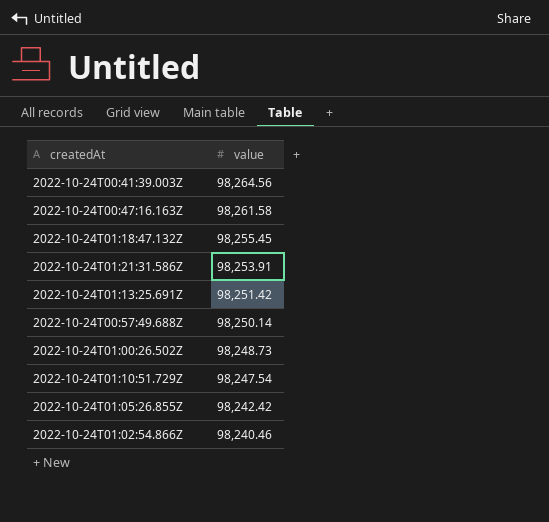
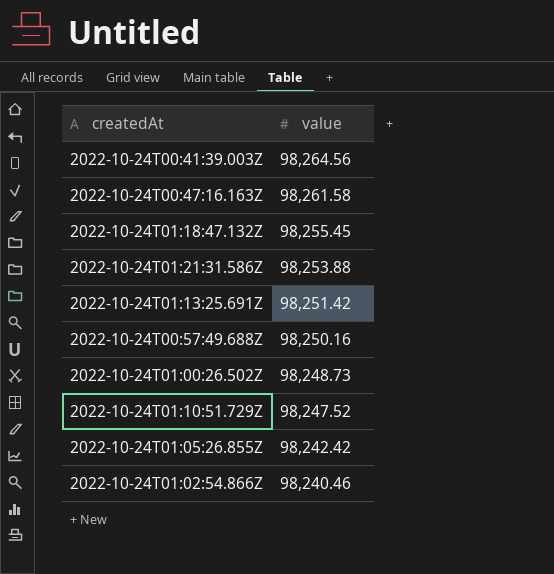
2022-10-24T01:21:31.586Z | value: 98,253.91 -> 98,253.88
2022-10-24T00:57:49.688Z | value: 98,250.14 -> 98,250.16
2022-10-24T01:10:51.729Z | value: 98,247.54 -> 98,247.52

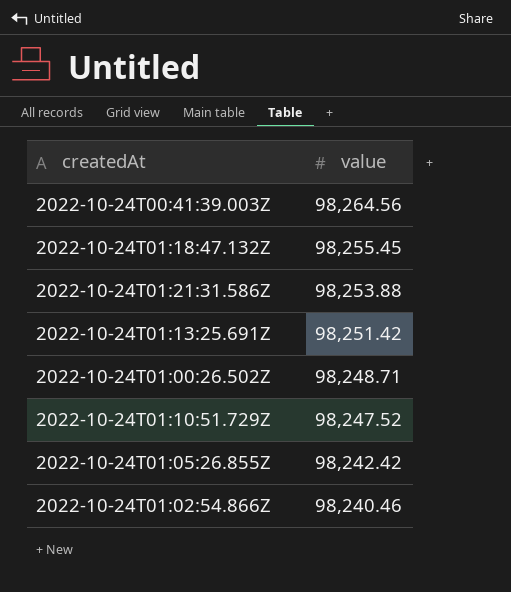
row 2022-10-24T00:47:16.163Z: 98,261.58 -> none
row 2022-10-24T00:57:49.688Z: 98,250.16 -> none
2022-10-24T01:00:26.502Z | value: 98,248.73 -> 98,248.71

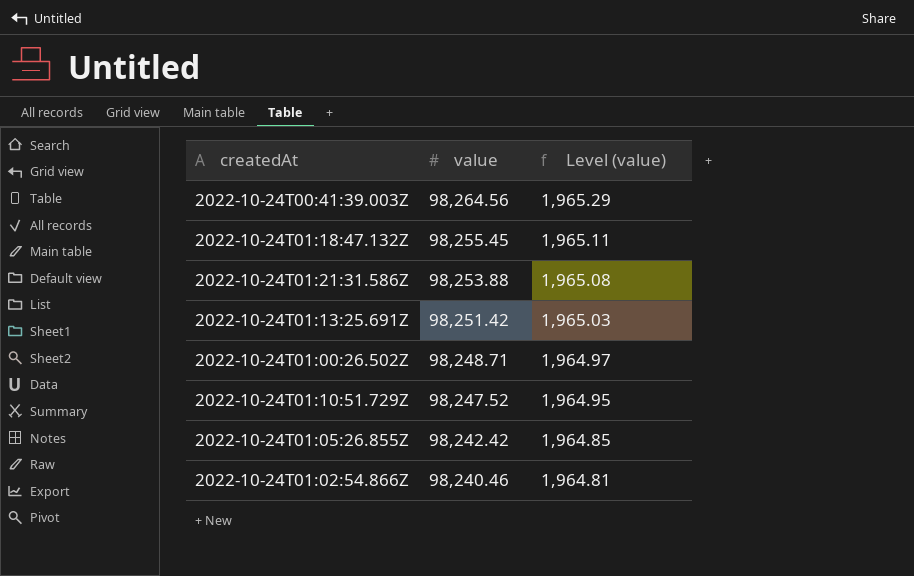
column Level (value) | formula: none -> [value] * 0.02

